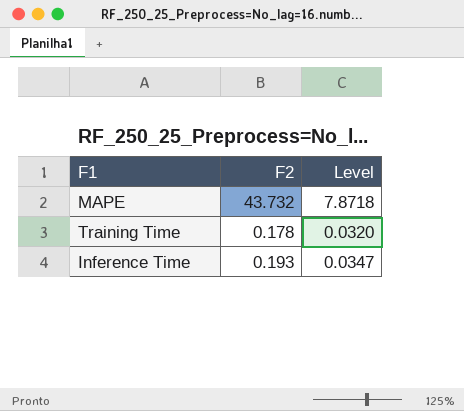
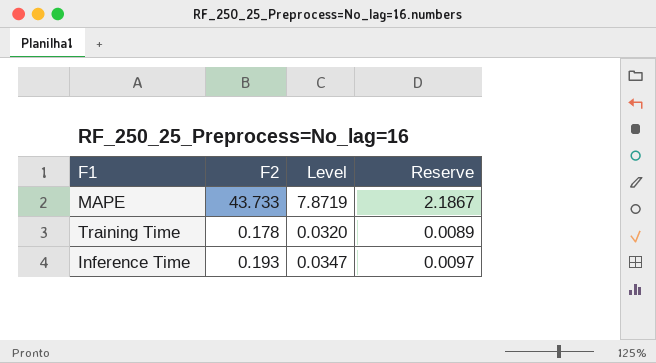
column Reserve | formula: none -> [F2] * 0.05
MAPE | F2: 43.732 -> 43.733
MAPE | Level: 7.8718 -> 7.8719

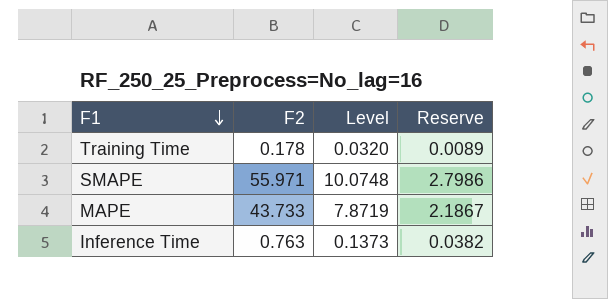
row order: none -> F1 descending
row SMAPE: none -> 55.971 | 10.0748 | 2.7986
Inference Time | F2: 0.193 -> 0.763
Inference Time | Level: 0.0347 -> 0.1373
Inference Time | Reserve: 0.0097 -> 0.0382

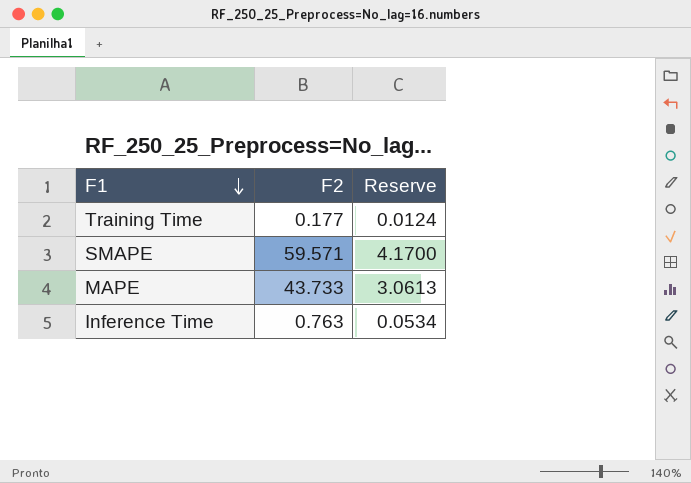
column Level | formula: [F2] * 0.18 -> none
column Reserve | formula: [F2] * 0.05 -> [F2] * 0.07
Training Time | F2: 0.178 -> 0.177
SMAPE | F2: 55.971 -> 59.571

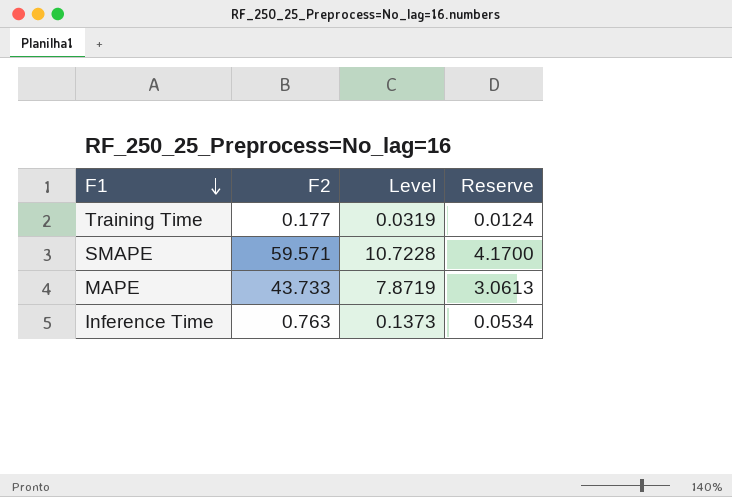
column Level | formula: none -> [F2] * 0.18

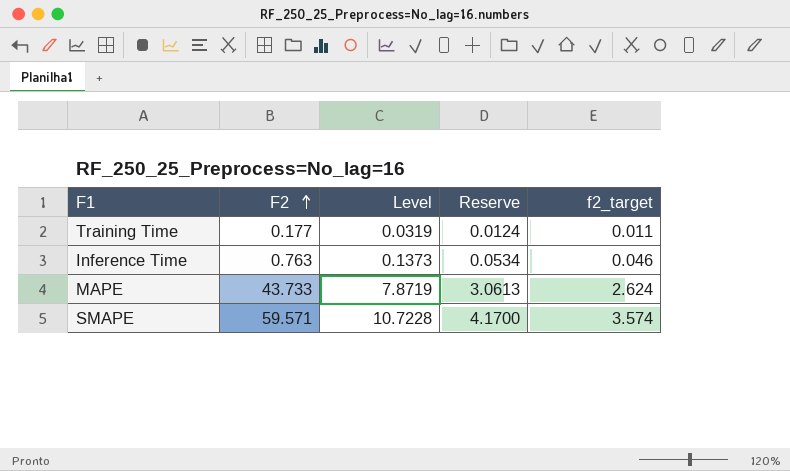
row order: F1 descending -> F2 ascending
column f2_target | formula: none -> [F2] * 0.06

